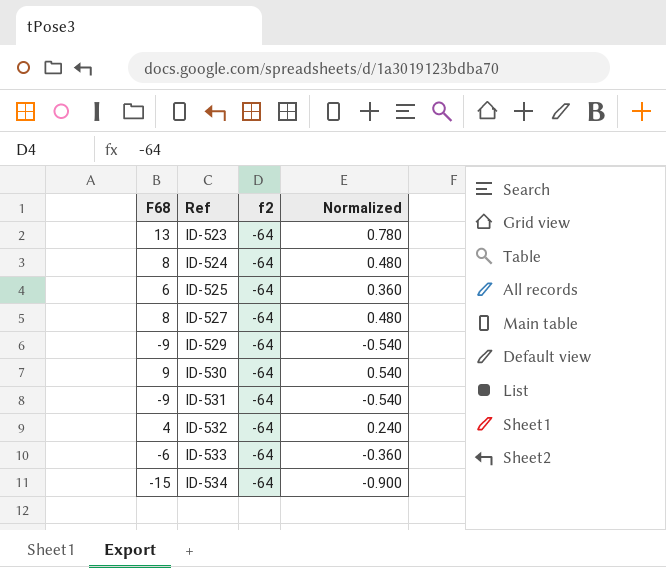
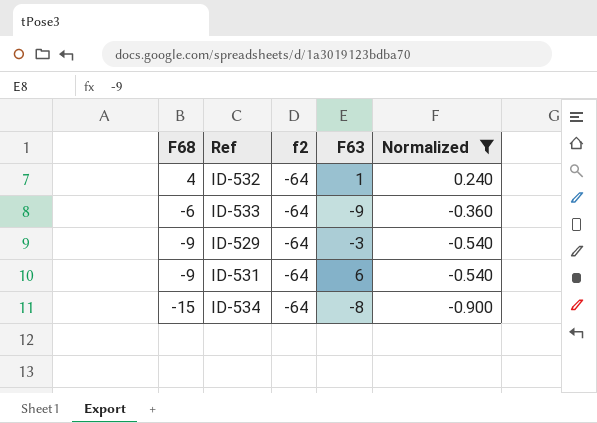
filter: none -> Normalized <= 0.240
row order: Ref ascending -> F68 descending
column F63 | position: none -> 4

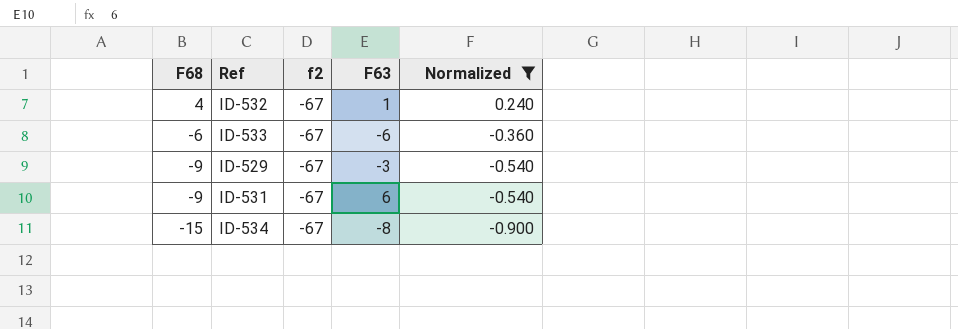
ID-532 | f2: -64 -> -67
ID-533 | f2: -64 -> -67
ID-533 | F63: -9 -> -6
ID-529 | f2: -64 -> -67
ID-531 | f2: -64 -> -67
ID-534 | f2: -64 -> -67

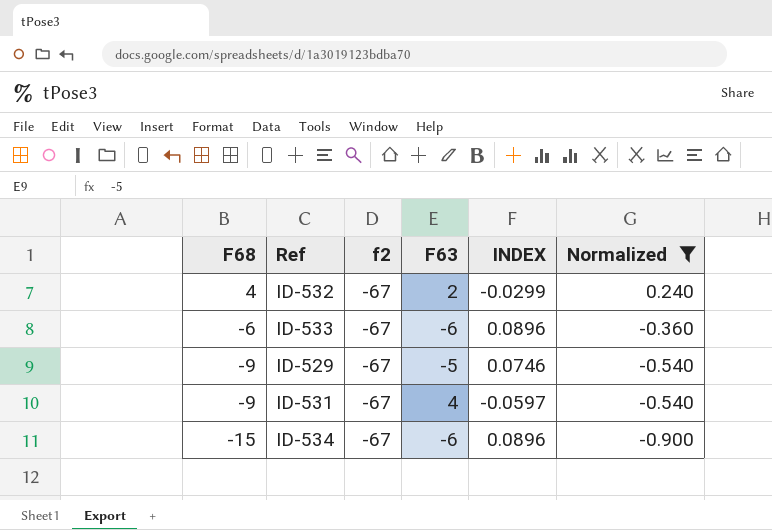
column INDEX | formula: none -> [F63] / [f2]
ID-532 | F63: 1 -> 2
ID-529 | F63: -3 -> -5
ID-531 | F63: 6 -> 4
ID-534 | F63: -8 -> -6

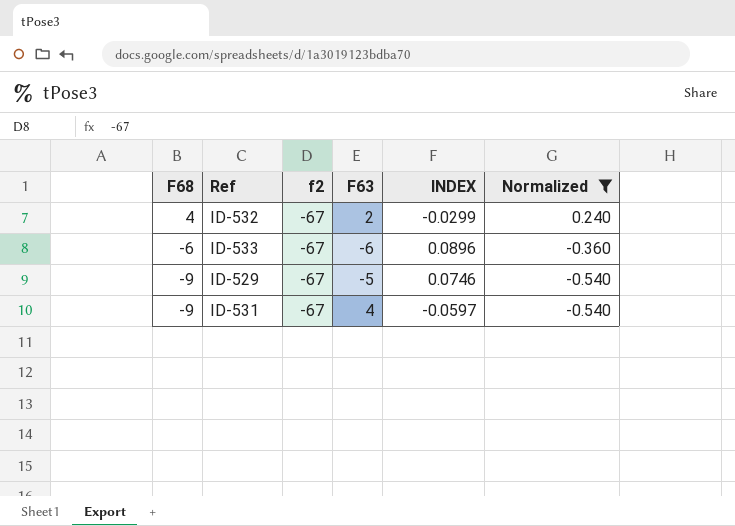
row ID-534: -15 | -67 | -6 | 0.0896 | -0.900 -> none

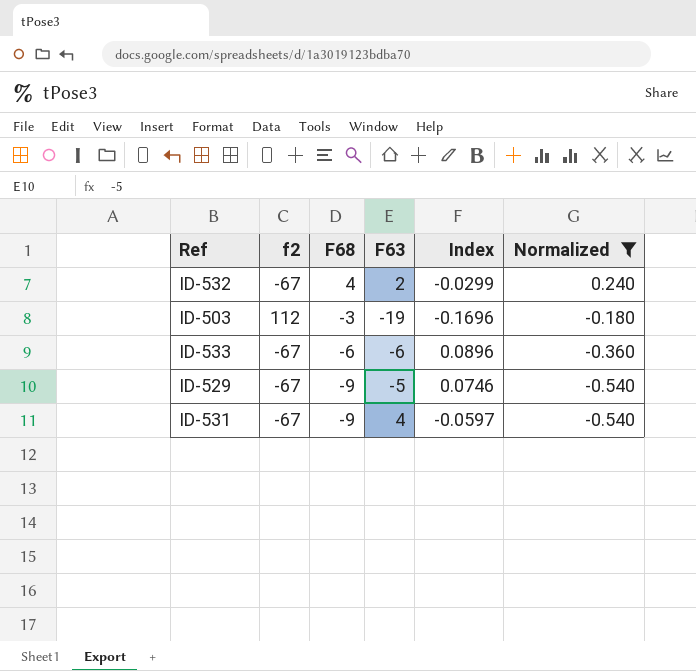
column F68 | position: 1 -> 3
column name: INDEX -> Index
row ID-503: none -> 112 | -3 | -19 | -0.1696 | -0.180

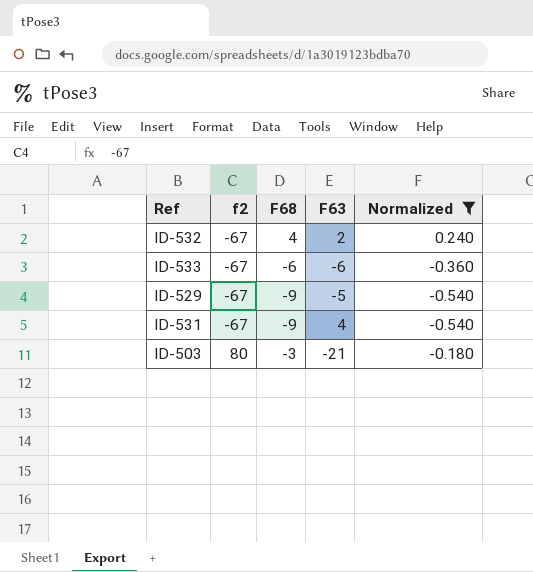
row order: F68 descending -> f2 ascending
column Index | formula: [F63] / [f2] -> none
ID-503 | f2: 112 -> 80
ID-503 | F63: -19 -> -21

